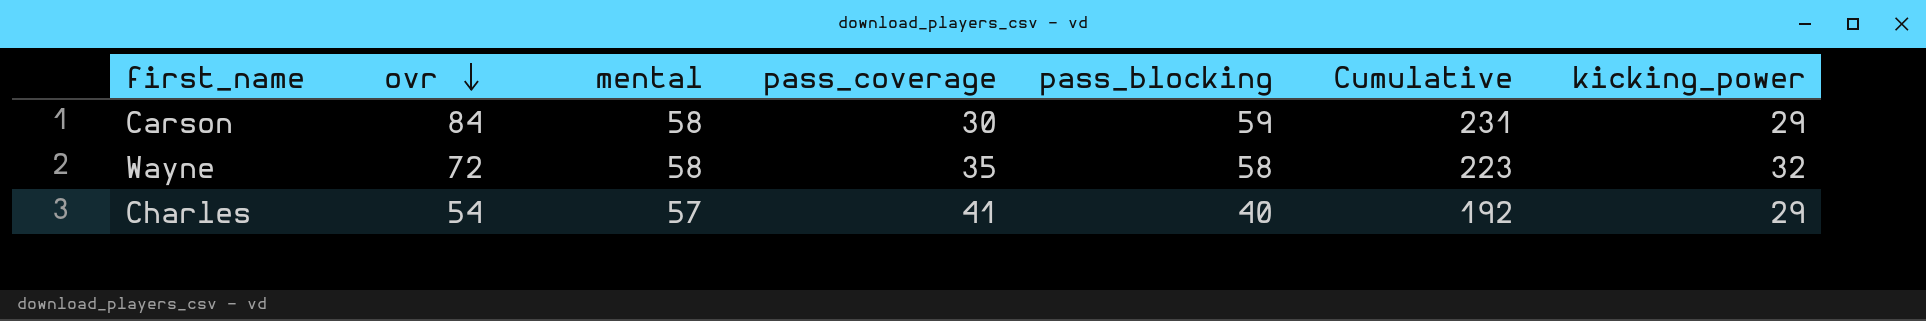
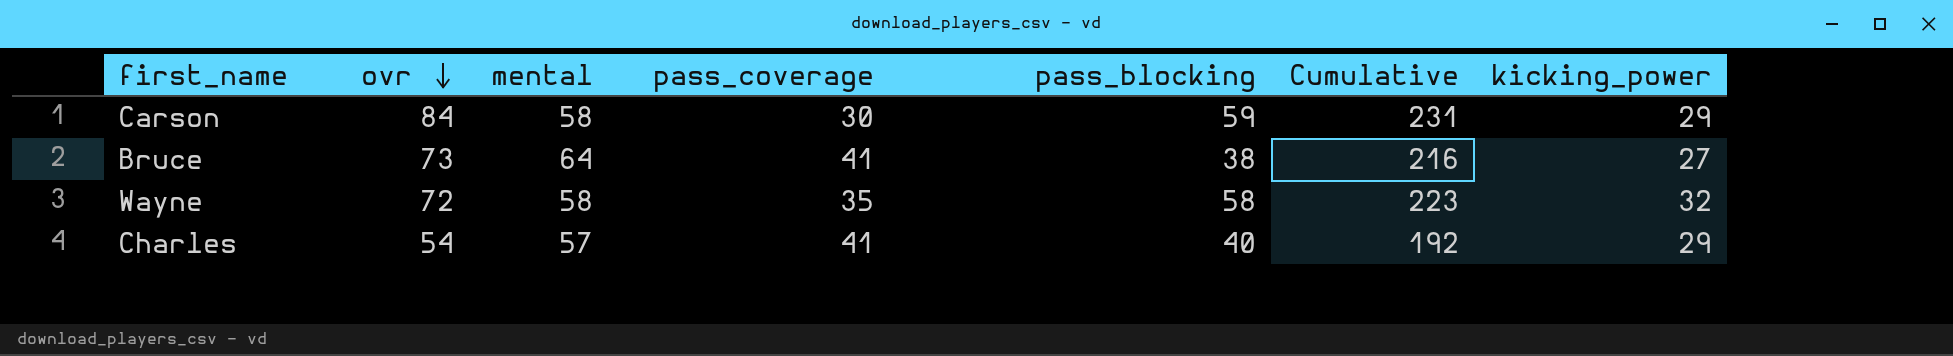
row Bruce: none -> 73 | 64 | 41 | 38 | 216 | 27

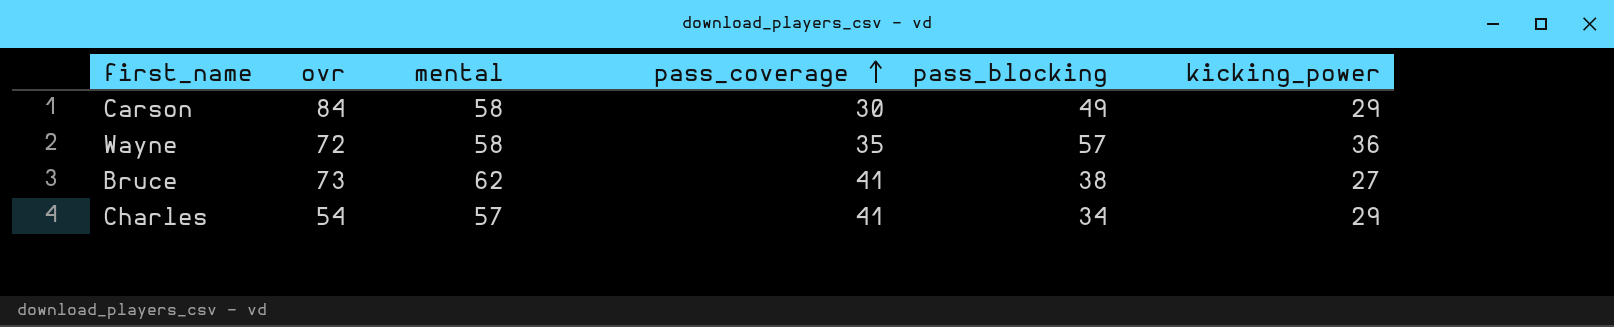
row order: ovr descending -> pass_coverage ascending
column Cumulative | formula: [ovr] + [mental] + [pass_coverage] + [pass_blocking] -> none
Carson | pass_blocking: 59 -> 49
Wayne | pass_blocking: 58 -> 57
Wayne | kicking_power: 32 -> 36
Bruce | mental: 64 -> 62
Charles | pass_blocking: 40 -> 34

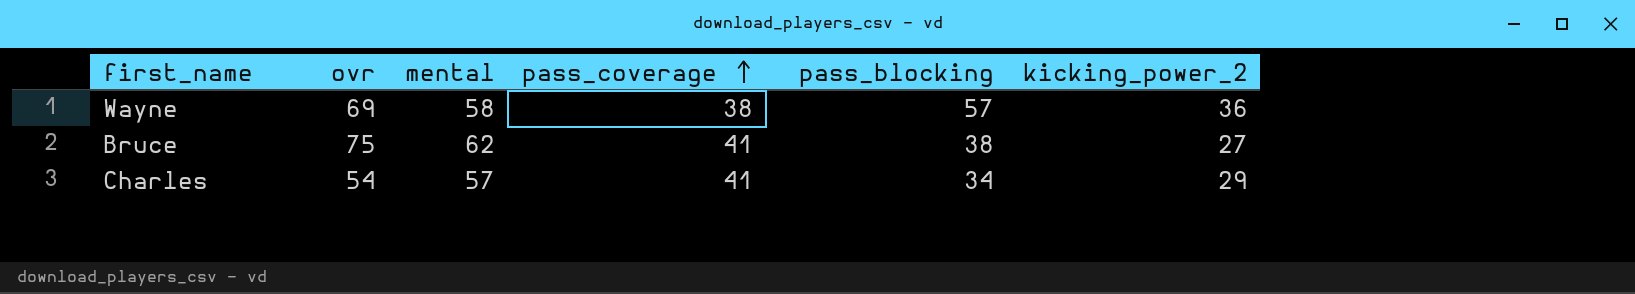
column name: kicking_power -> kicking_power_2
row Carson: 84 | 58 | 30 | 49 | 29 -> none
Wayne | ovr: 72 -> 69
Wayne | pass_coverage: 35 -> 38
Bruce | ovr: 73 -> 75

